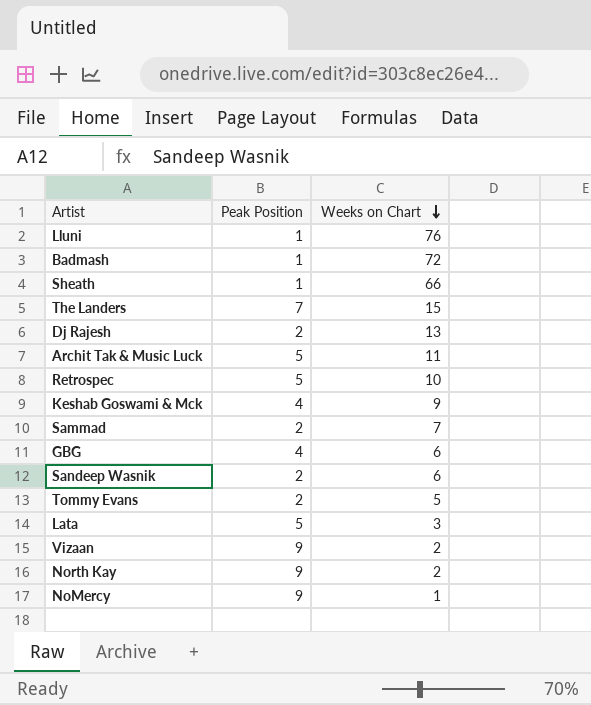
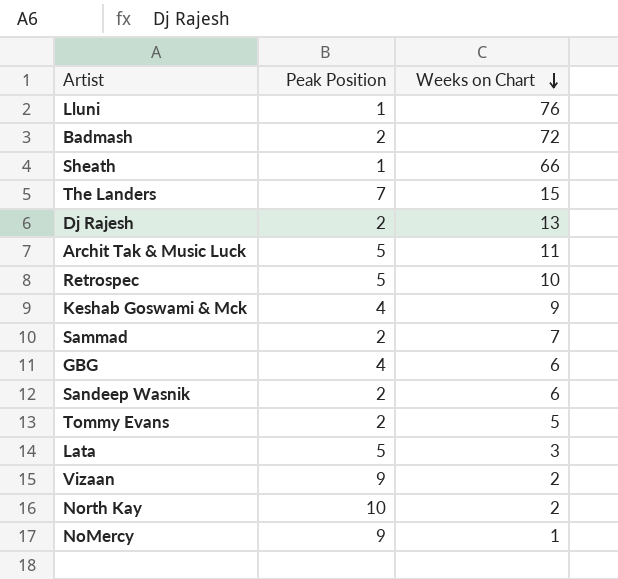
Badmash | Peak Position: 1 -> 2
North Kay | Peak Position: 9 -> 10

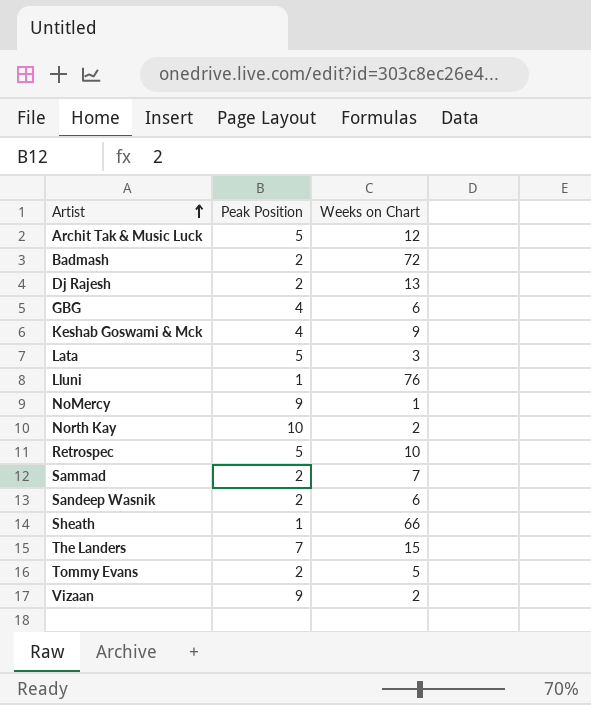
row order: Weeks on Chart descending -> Artist ascending
Archit Tak & Music Luck | Weeks on Chart: 11 -> 12

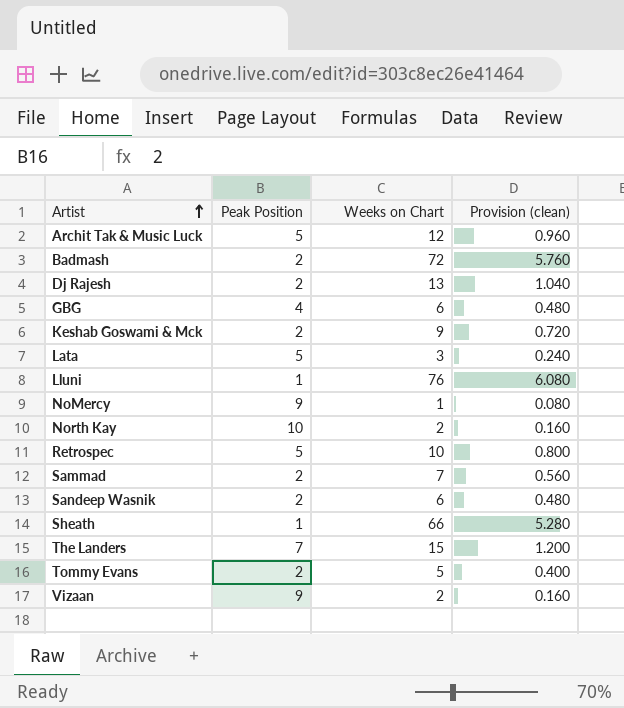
column Provision (clean) | formula: none -> [Weeks on Chart] * 0.08
Keshab Goswami & Mck | Peak Position: 4 -> 2

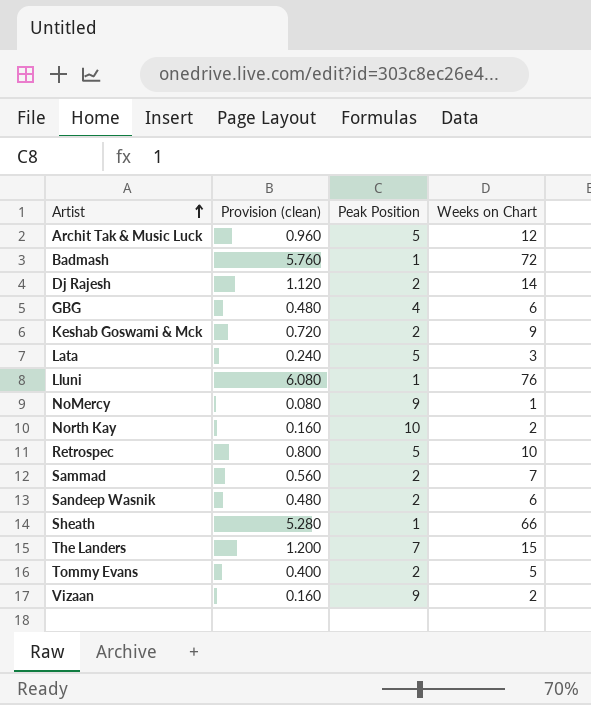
column Provision (clean) | position: 4 -> 2
Badmash | Peak Position: 2 -> 1
Dj Rajesh | Provision (clean): 1.040 -> 1.120
Dj Rajesh | Weeks on Chart: 13 -> 14

